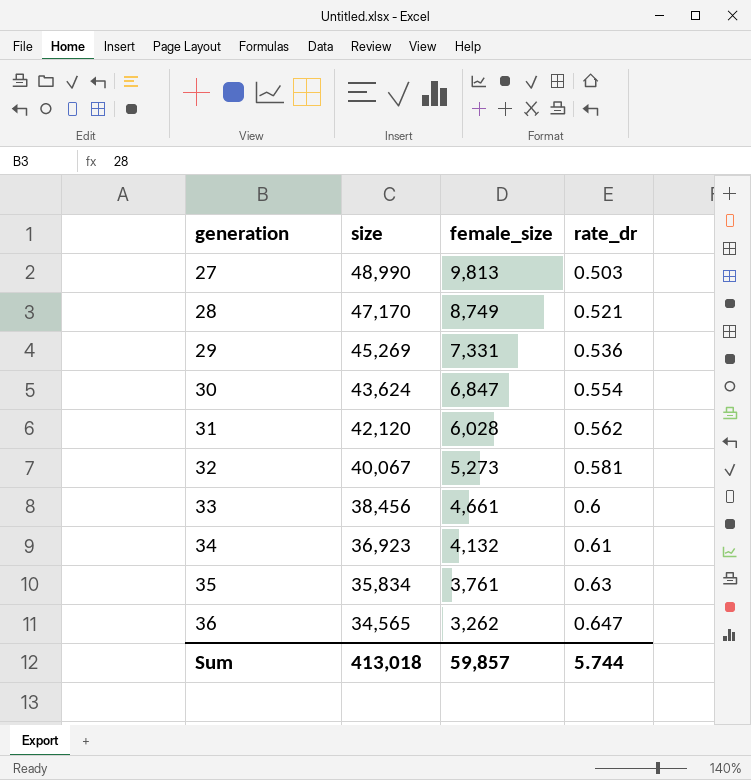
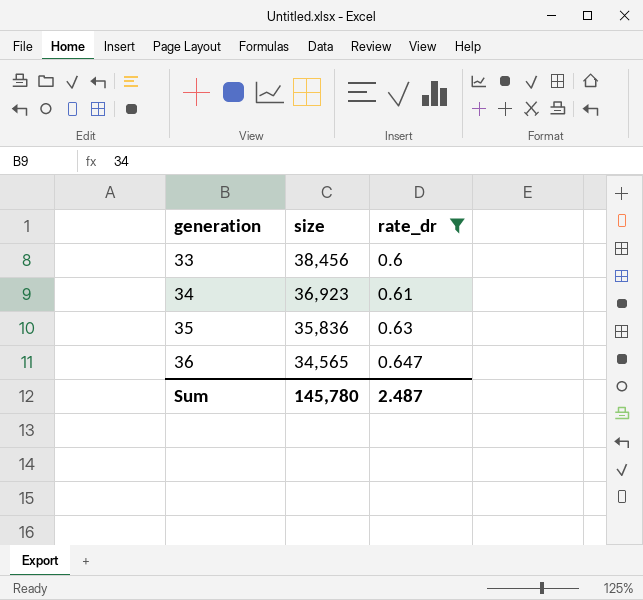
filter: none -> rate_dr >= 0.6
column female_size | position: 3 -> none
35 | size: 35,834 -> 35,836
Sum | size: 413,018 -> 145,780
Sum | rate_dr: 5.744 -> 2.487

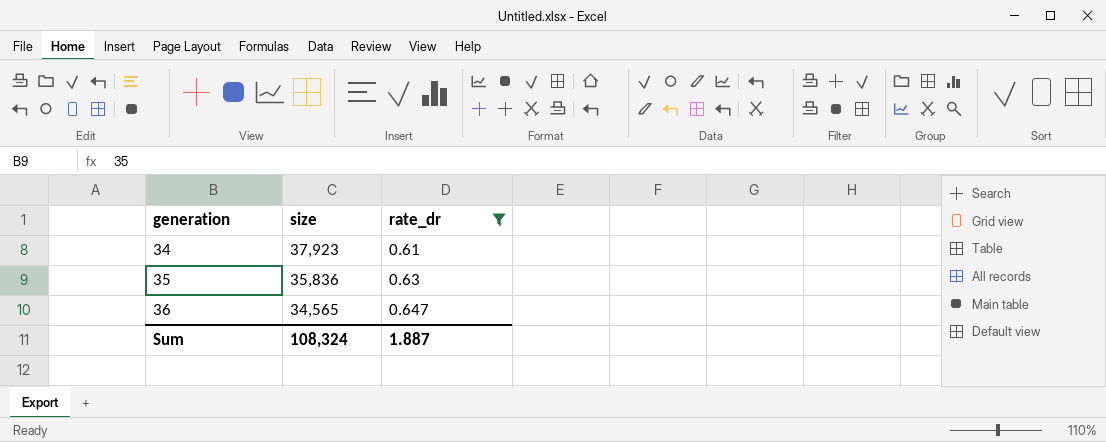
row 33: 38,456 | 0.6 -> none
34 | size: 36,923 -> 37,923
Sum | size: 145,780 -> 108,324
Sum | rate_dr: 2.487 -> 1.887

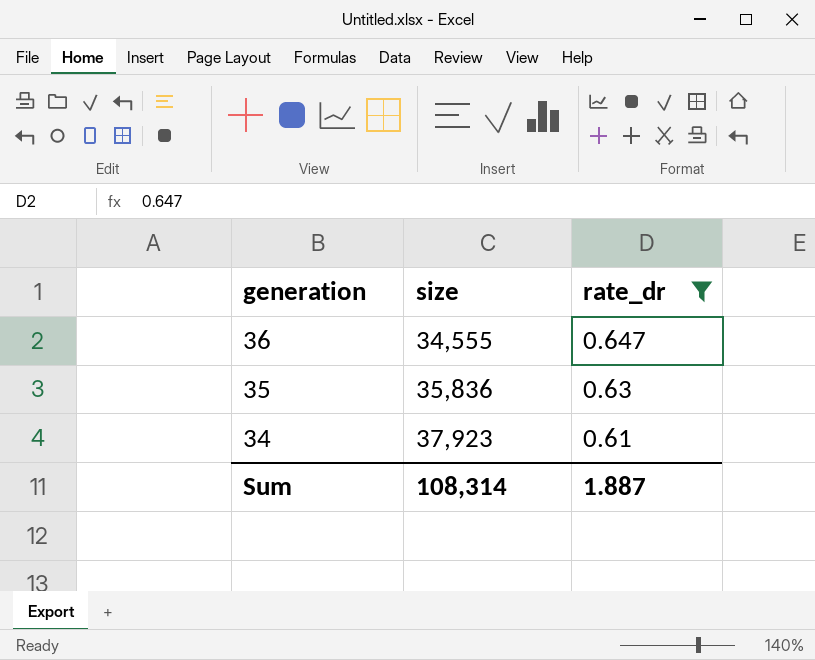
row order: generation ascending -> generation descending
36 | size: 34,565 -> 34,555
Sum | size: 108,324 -> 108,314

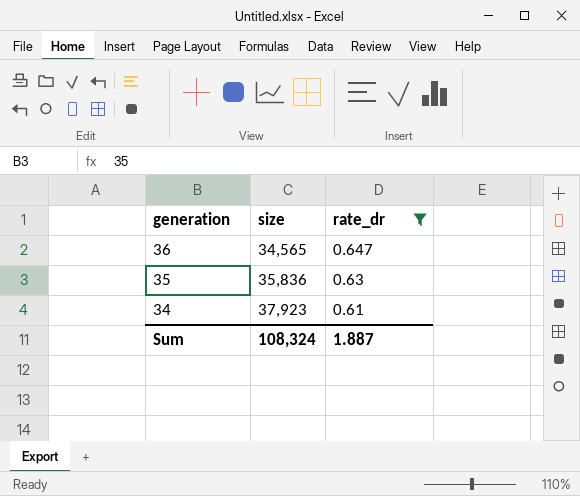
36 | size: 34,555 -> 34,565
Sum | size: 108,314 -> 108,324

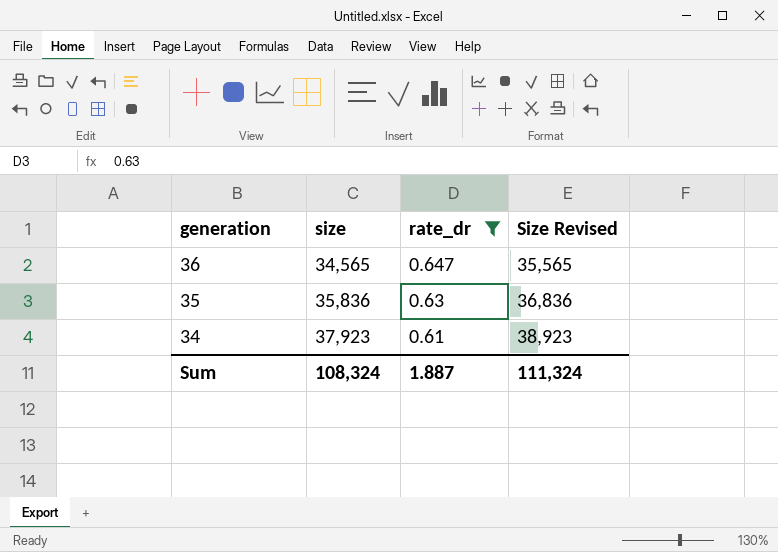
column Size Revised | formula: none -> [size] + 1000

